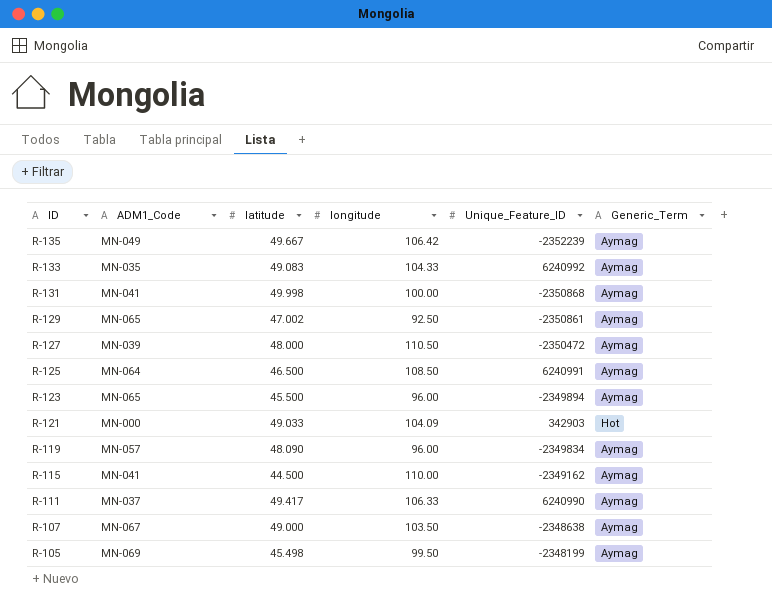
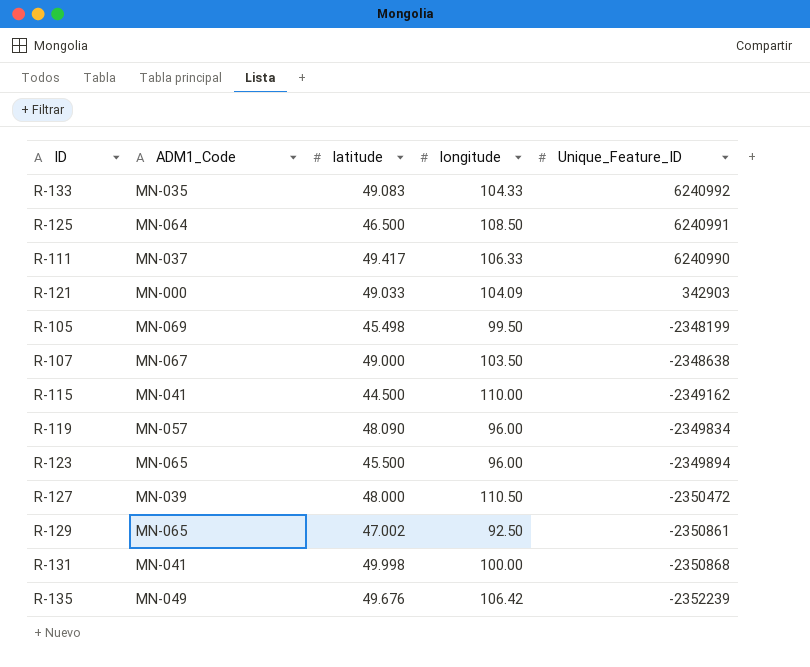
row order: ID descending -> Unique_Feature_ID descending
column Generic_Term | position: 6 -> none
R-135 | latitude: 49.667 -> 49.676

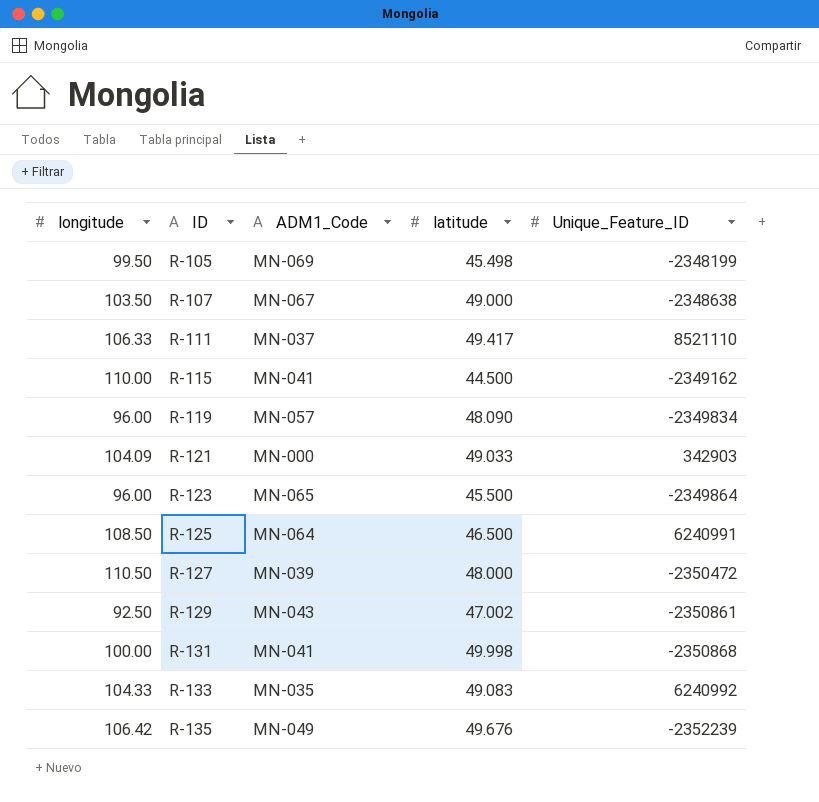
row order: Unique_Feature_ID descending -> ID ascending
column longitude | position: 4 -> 1
R-111 | Unique_Feature_ID: 6240990 -> 8521110
R-123 | Unique_Feature_ID: -2349894 -> -2349864
R-129 | ADM1_Code: MN-065 -> MN-043

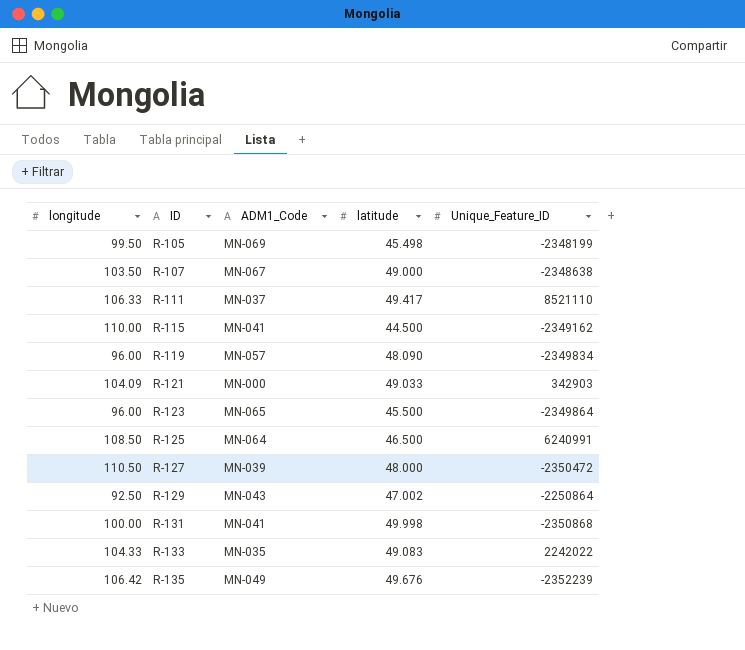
R-129 | Unique_Feature_ID: -2350861 -> -2250864
R-133 | Unique_Feature_ID: 6240992 -> 2242022

